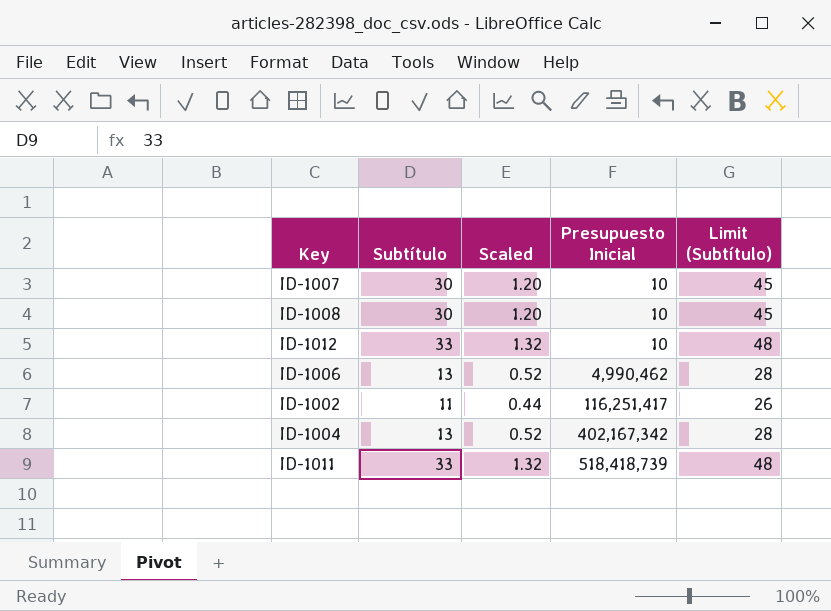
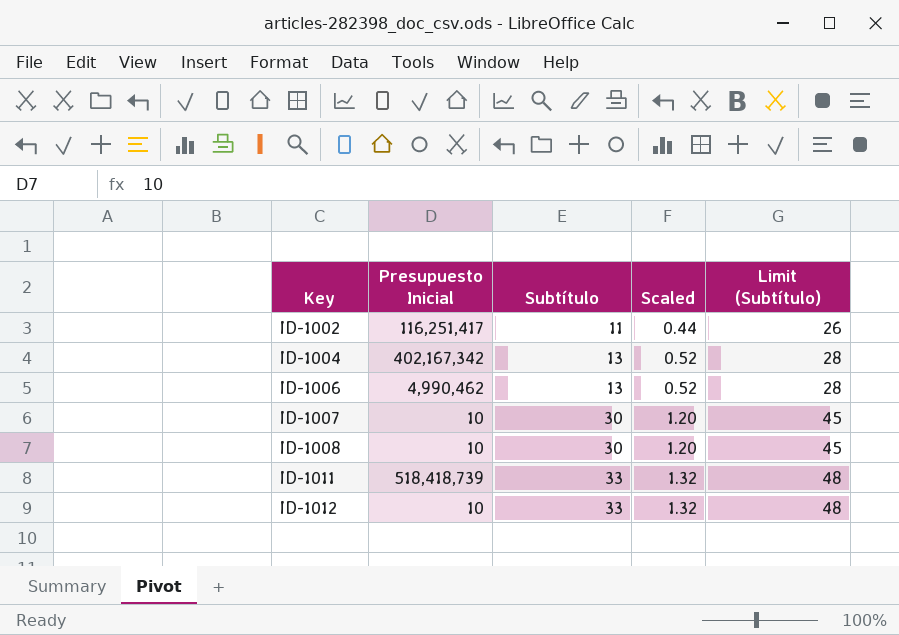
row order: Presupuesto Inicial ascending -> Key ascending
column Presupuesto Inicial | position: 4 -> 2

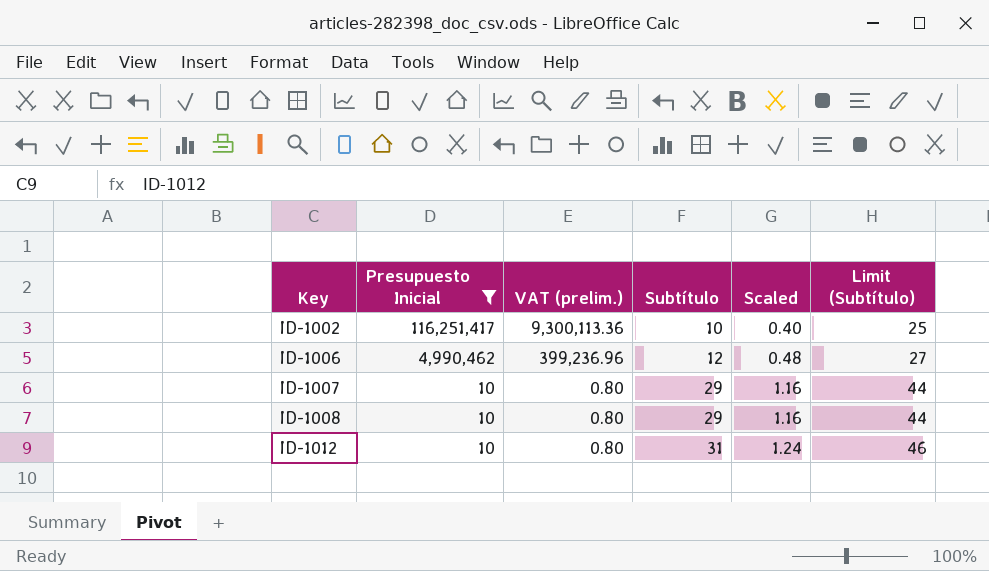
filter: none -> Presupuesto Inicial <= 116,251,417
column VAT (prelim.) | formula: none -> [Presupuesto Inicial] * 0.08
ID-1002 | Subtítulo: 11 -> 10
ID-1002 | Scaled: 0.44 -> 0.40
ID-1002 | Limit (Subtítulo): 26 -> 25
ID-1006 | Subtítulo: 13 -> 12
ID-1006 | Scaled: 0.52 -> 0.48
ID-1006 | Limit (Subtítulo): 28 -> 27
ID-1007 | Subtítulo: 30 -> 29
ID-1007 | Scaled: 1.20 -> 1.16
ID-1007 | Limit (Subtítulo): 45 -> 44
ID-1008 | Subtítulo: 30 -> 29
ID-1008 | Scaled: 1.20 -> 1.16
ID-1008 | Limit (Subtítulo): 45 -> 44
ID-1012 | Subtítulo: 33 -> 31
ID-1012 | Scaled: 1.32 -> 1.24
ID-1012 | Limit (Subtítulo): 48 -> 46

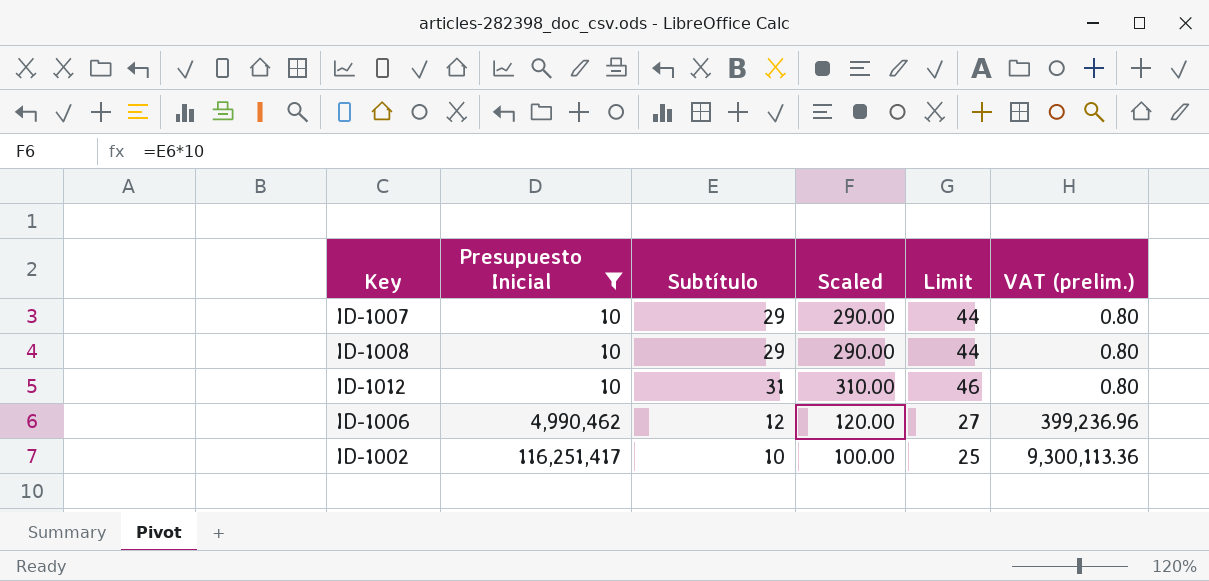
row order: Key ascending -> Presupuesto Inicial ascending
column Scaled | formula: [Subtítulo] * 0.04 -> [Subtítulo] * 10
column name: Limit (Subtítulo) -> Limit
column VAT (prelim.) | position: 3 -> 6

